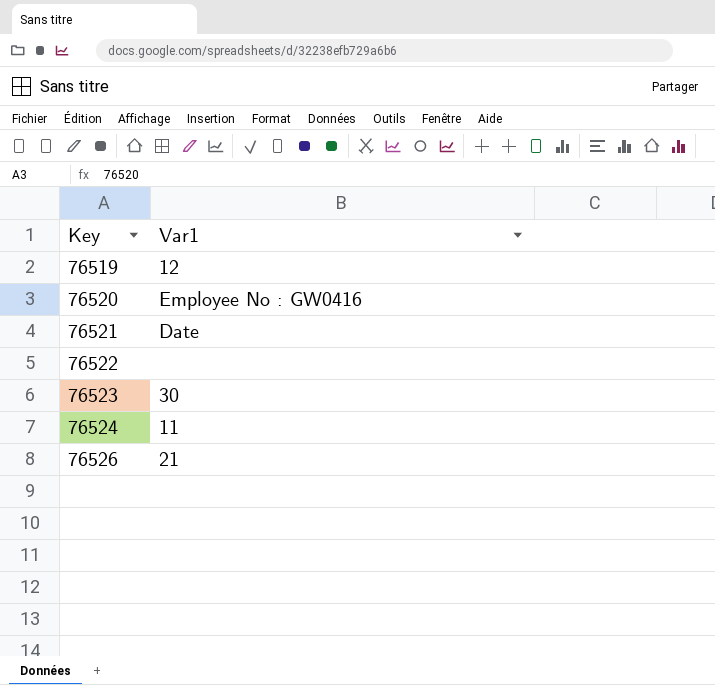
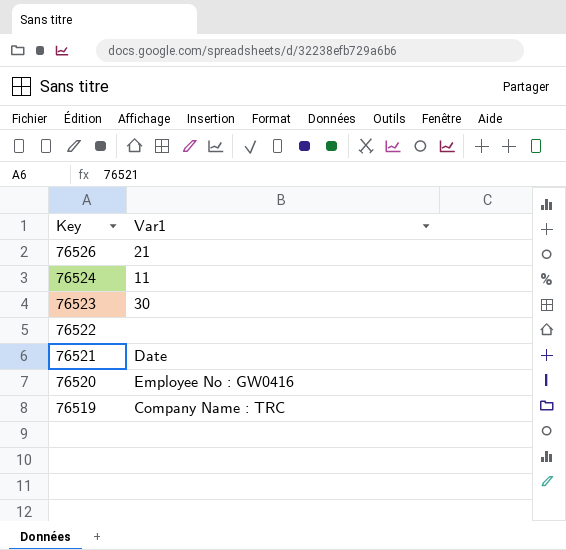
row order: Key ascending -> Key descending
76519 | Var1: 12 -> Company Name : TRC

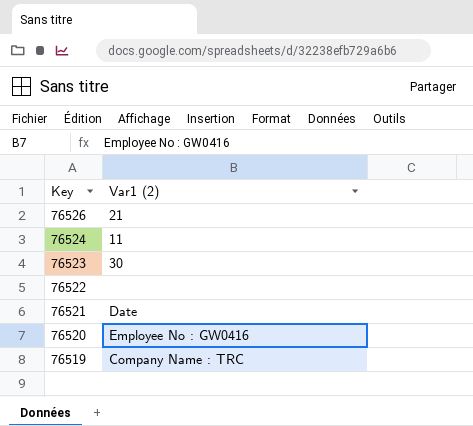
column name: Var1 -> Var1 (2)

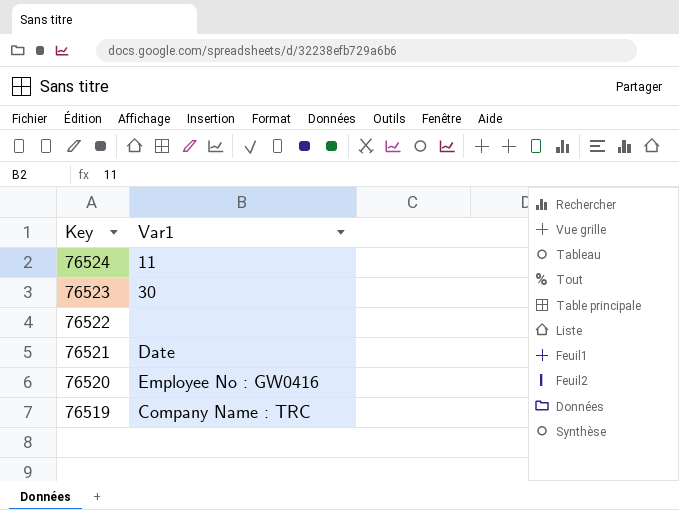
column name: Var1 (2) -> Var1
row 76526: 21 -> none

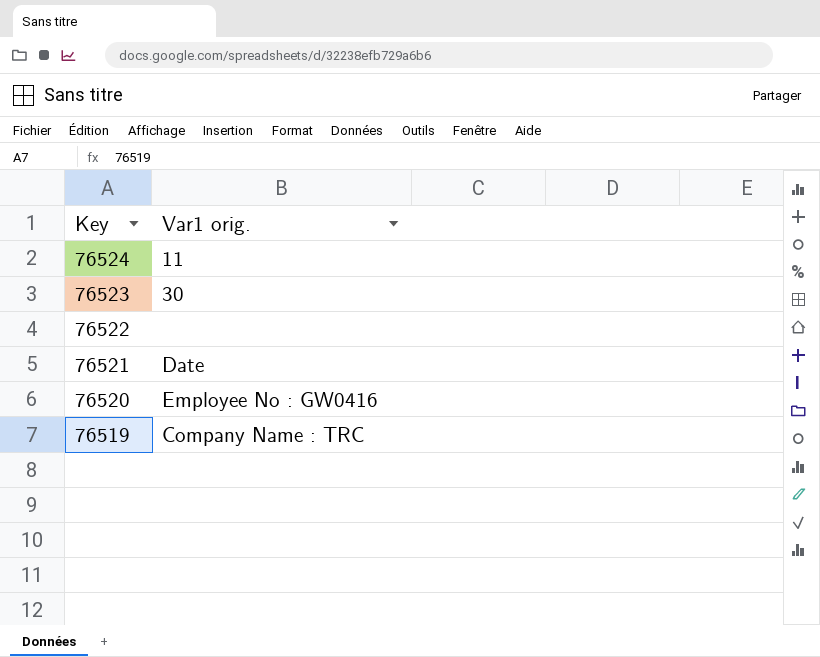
column name: Var1 -> Var1 orig.

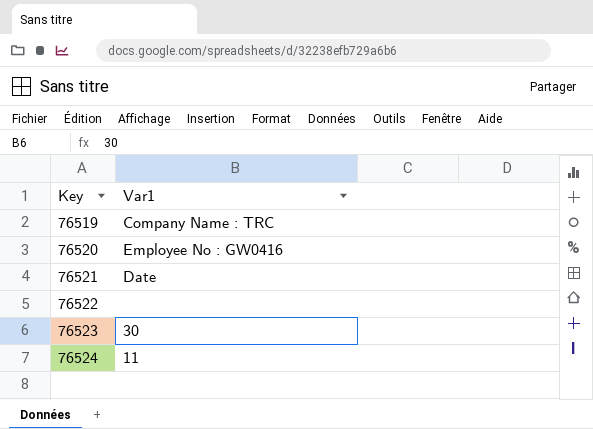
row order: Key descending -> Key ascending
column name: Var1 orig. -> Var1

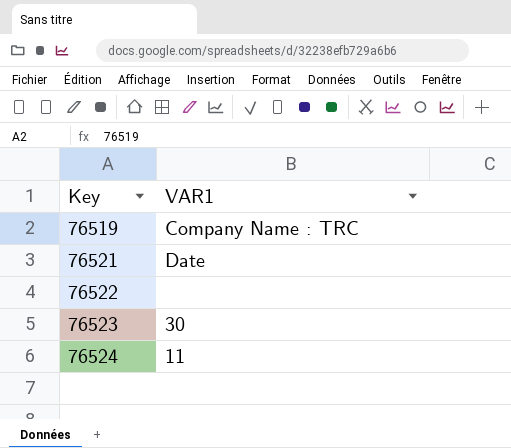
column name: Var1 -> VAR1
row 76520: Employee No : GW0416 -> none

